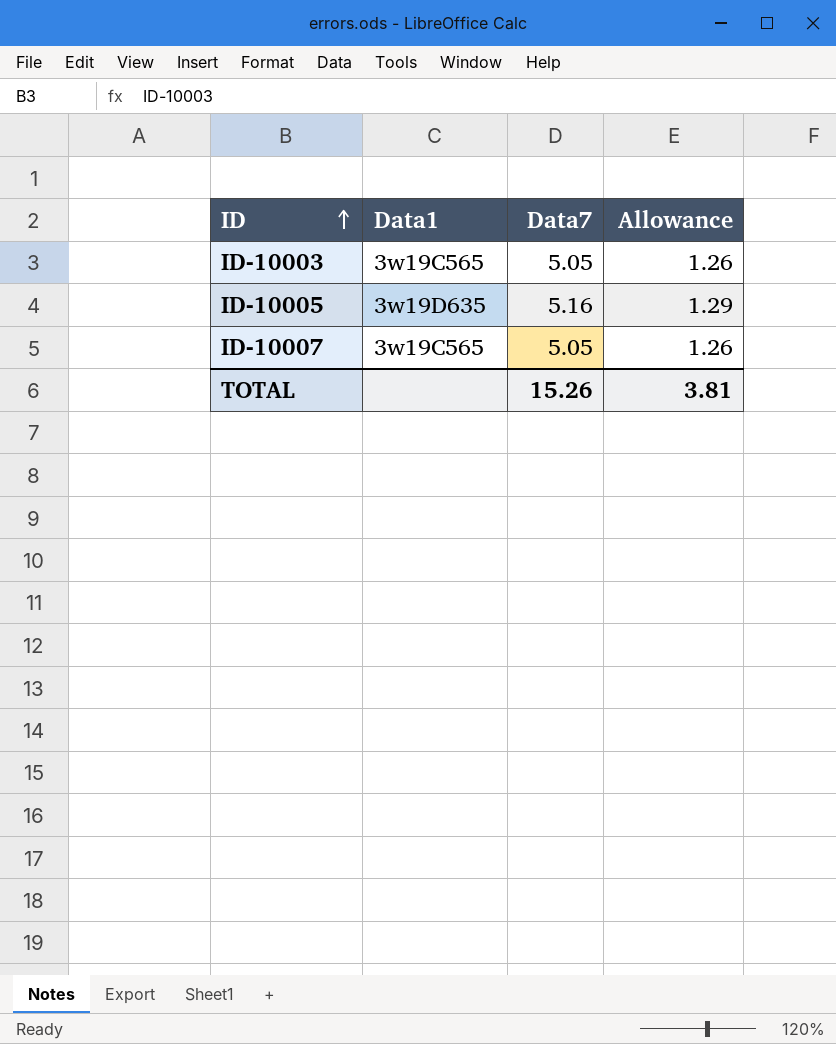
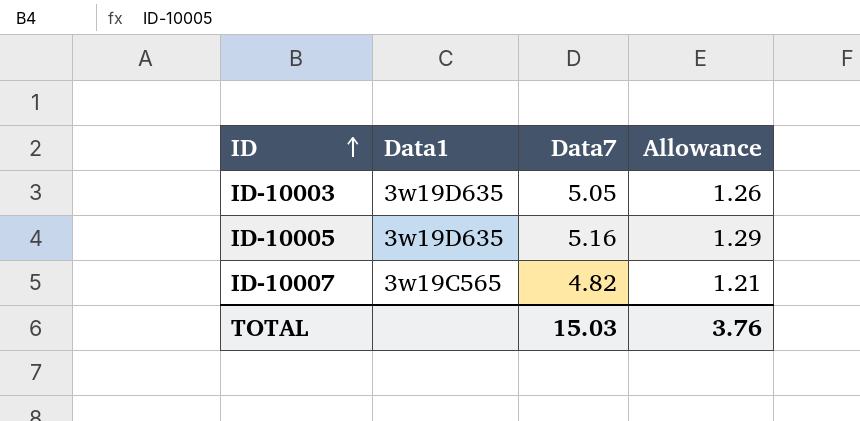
ID-10003 | Data1: 3w19C565 -> 3w19D635
ID-10007 | Data7: 5.05 -> 4.82
ID-10007 | Allowance: 1.26 -> 1.21
TOTAL | Data7: 15.26 -> 15.03
TOTAL | Allowance: 3.81 -> 3.76

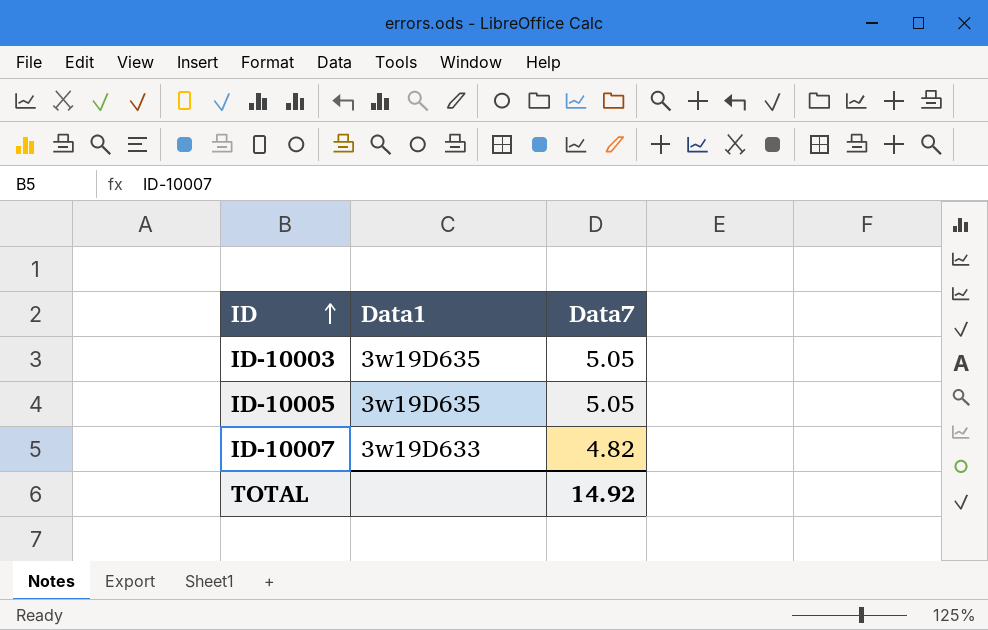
column Allowance | formula: [Data7] * 0.25 -> none
ID-10005 | Data7: 5.16 -> 5.05
ID-10007 | Data1: 3w19C565 -> 3w19D633
TOTAL | Data7: 15.03 -> 14.92

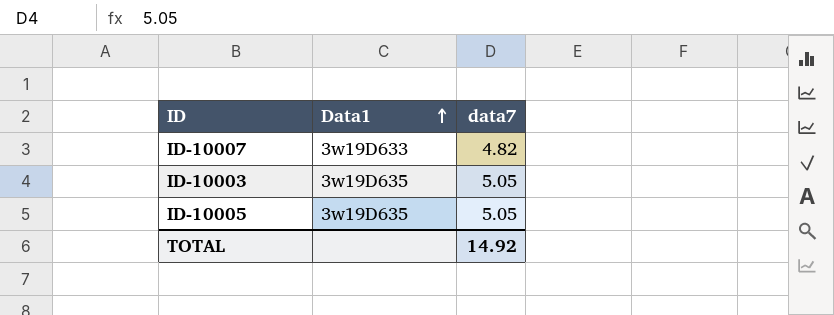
row order: ID ascending -> Data1 ascending
column name: Data7 -> data7

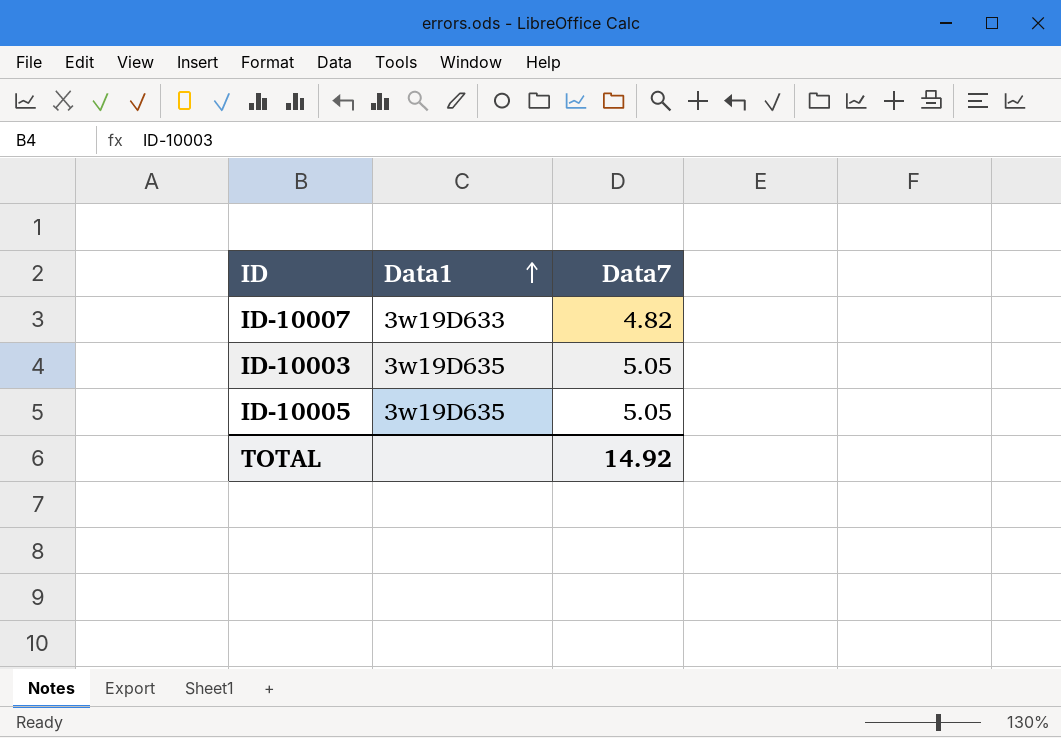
column name: data7 -> Data7

